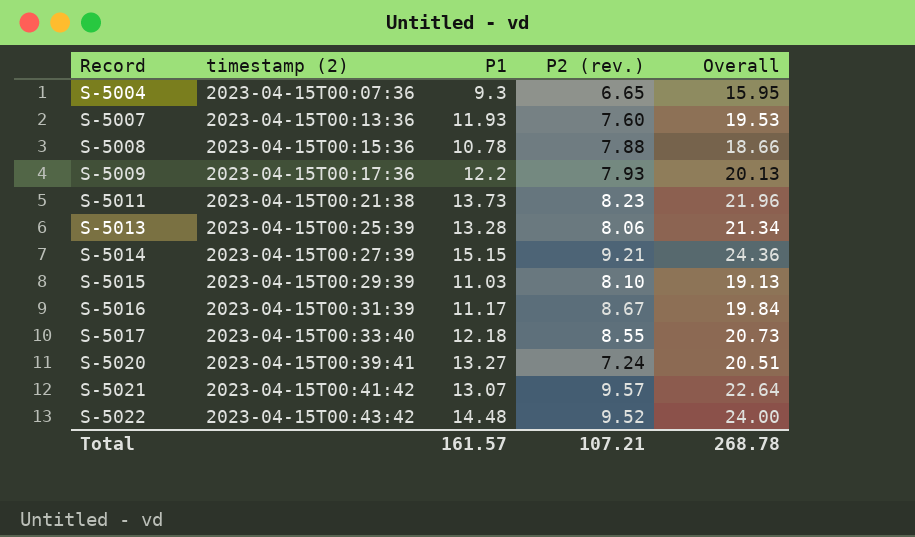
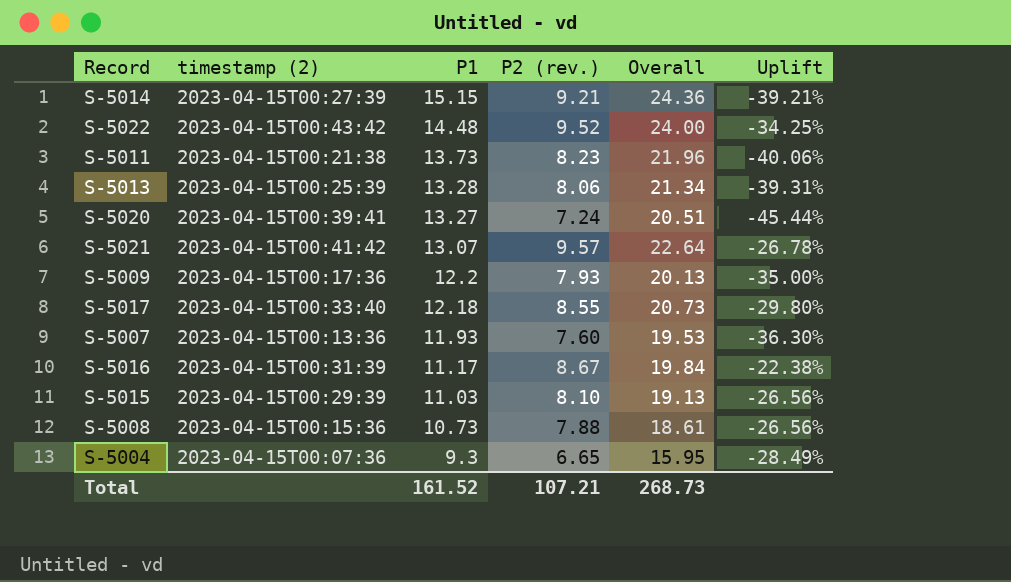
row order: Record ascending -> P1 descending
column Uplift | formula: none -> ([P2 (rev.)] - [P1]) / [P1]
S-5008 | P1: 10.78 -> 10.73
S-5008 | Overall: 18.66 -> 18.61
Total | P1: 161.57 -> 161.52
Total | Overall: 268.78 -> 268.73

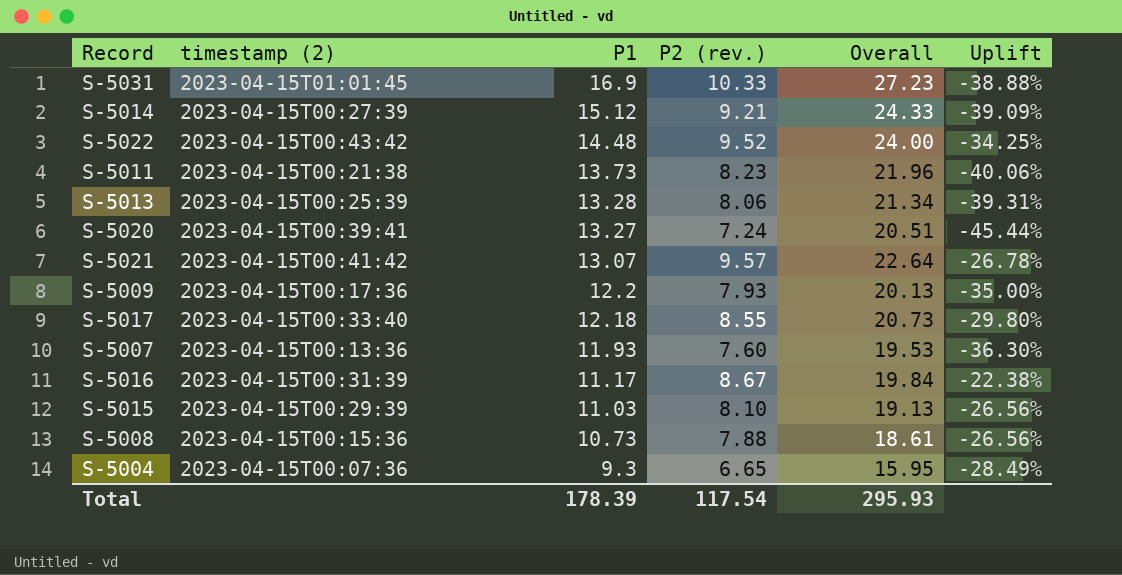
row S-5031: none -> 2023-04-15T01:01:45 | 16.9 | 10.33 | 27.23 | -38.88%
S-5014 | P1: 15.15 -> 15.12
S-5014 | Overall: 24.36 -> 24.33
S-5014 | Uplift: -39.21% -> -39.09%
Total | P1: 161.52 -> 178.39
Total | P2 (rev.): 107.21 -> 117.54
Total | Overall: 268.73 -> 295.93

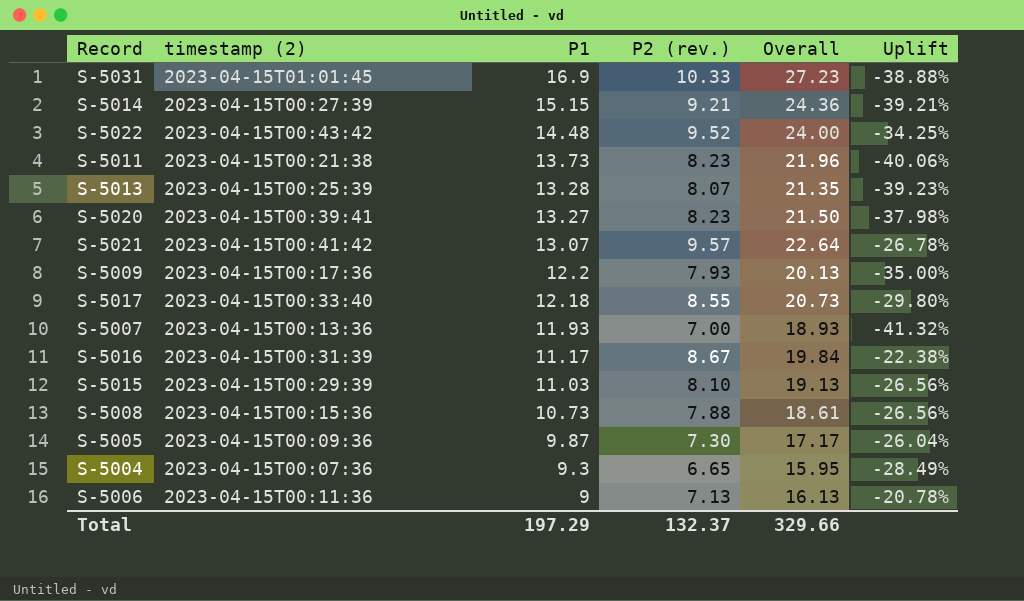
S-5014 | P1: 15.12 -> 15.15
S-5014 | Overall: 24.33 -> 24.36
S-5014 | Uplift: -39.09% -> -39.21%
S-5013 | P2 (rev.): 8.06 -> 8.07
S-5013 | Overall: 21.34 -> 21.35
S-5013 | Uplift: -39.31% -> -39.23%
S-5020 | P2 (rev.): 7.24 -> 8.23
S-5020 | Overall: 20.51 -> 21.50
S-5020 | Uplift: -45.44% -> -37.98%
S-5007 | P2 (rev.): 7.60 -> 7.00
S-5007 | Overall: 19.53 -> 18.93
S-5007 | Uplift: -36.30% -> -41.32%
row S-5005: none -> 2023-04-15T00:09:36 | 9.87 | 7.30 | 17.17 | -26.04%
row S-5006: none -> 2023-04-15T00:11:36 | 9 | 7.13 | 16.13 | -20.78%
Total | P1: 178.39 -> 197.29
Total | P2 (rev.): 117.54 -> 132.37
Total | Overall: 295.93 -> 329.66

